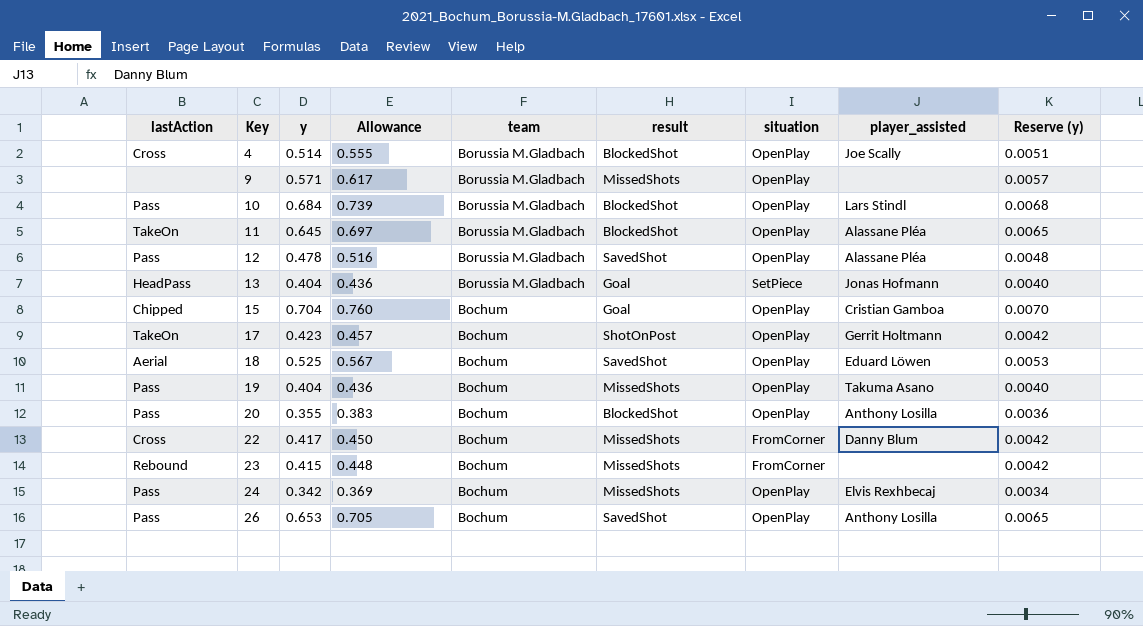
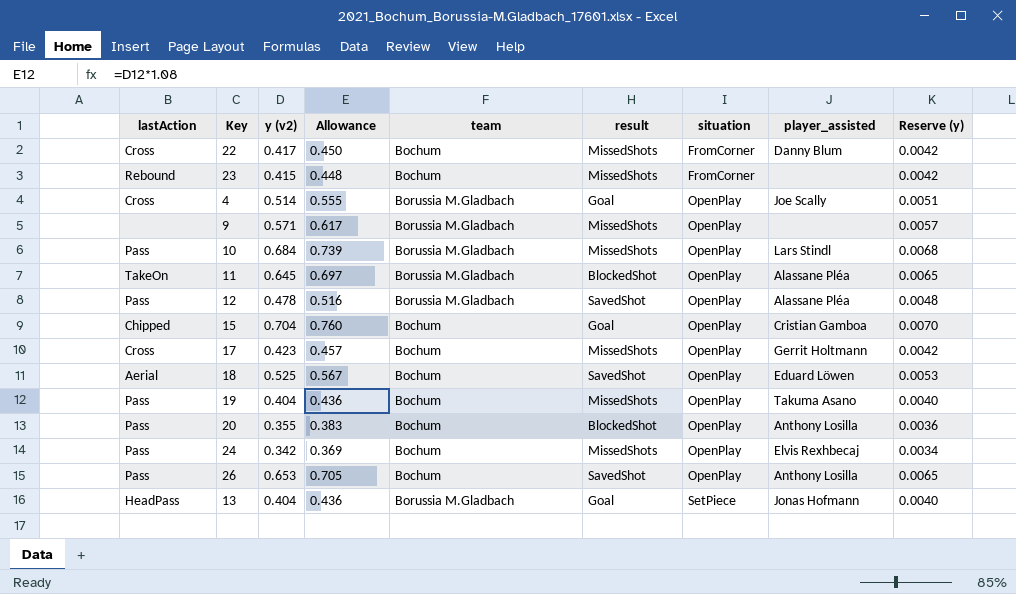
row order: Key ascending -> situation ascending
column name: y -> y (v2)
4 | result: BlockedShot -> Goal
10 | result: BlockedShot -> MissedShots
17 | lastAction: TakeOn -> Cross
17 | result: ShotOnPost -> MissedShots

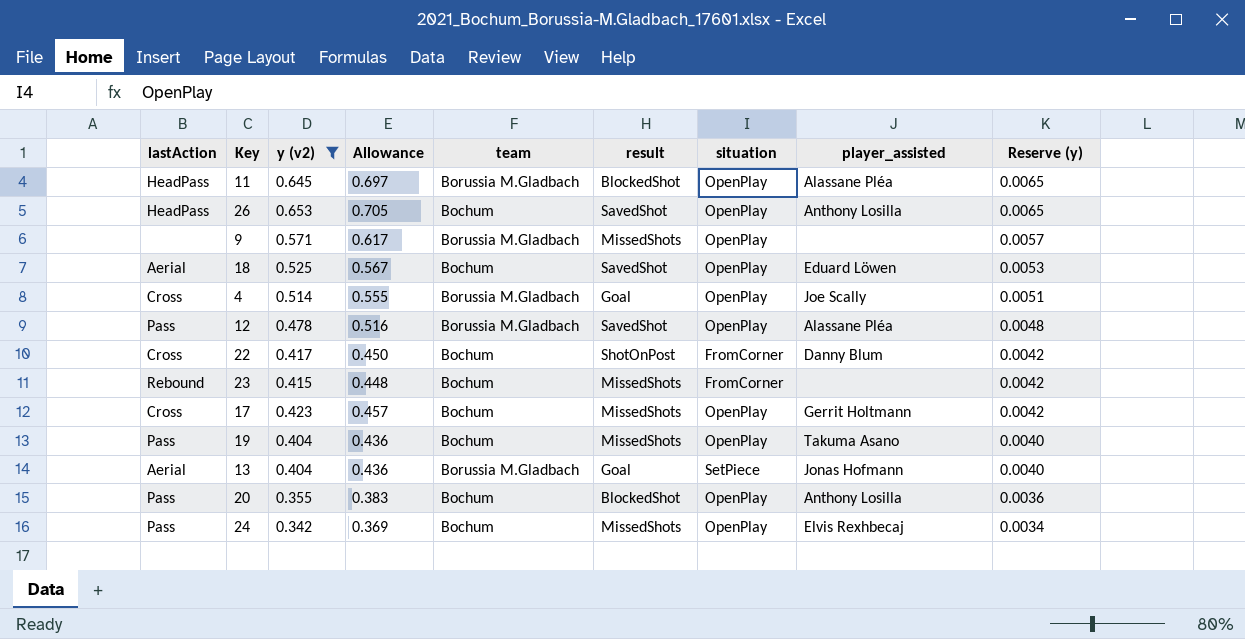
filter: none -> y (v2) <= 0.653
row order: situation ascending -> Reserve (y) descending
11 | lastAction: TakeOn -> HeadPass
26 | lastAction: Pass -> HeadPass
22 | result: MissedShots -> ShotOnPost
13 | lastAction: HeadPass -> Aerial

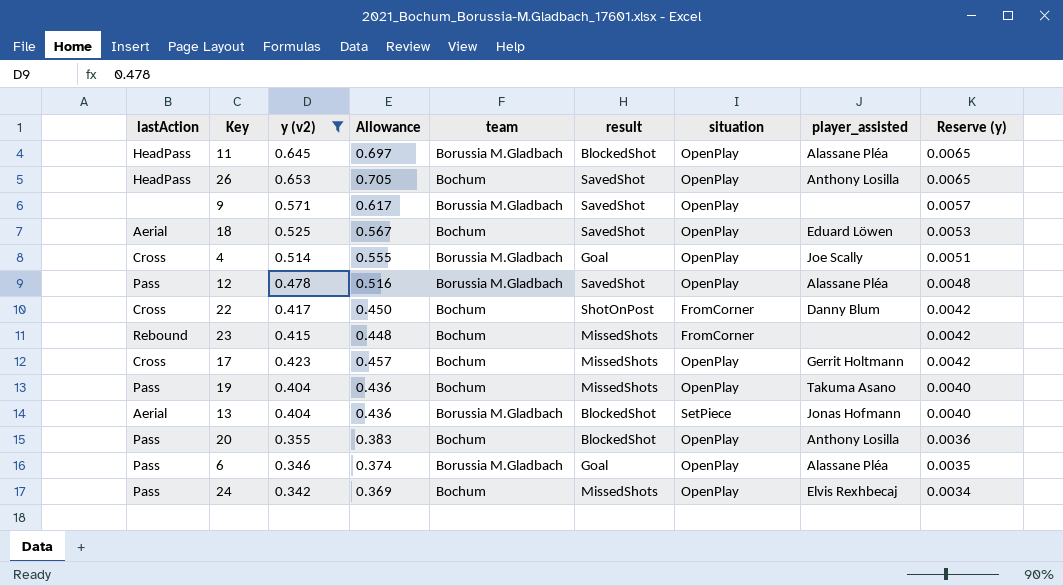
9 | result: MissedShots -> SavedShot
13 | result: Goal -> BlockedShot
row 6: none -> Pass | 0.346 | 0.374 | Borussia M.Gladbach | Goal | OpenPlay | Alassane Pléa | 0.0035

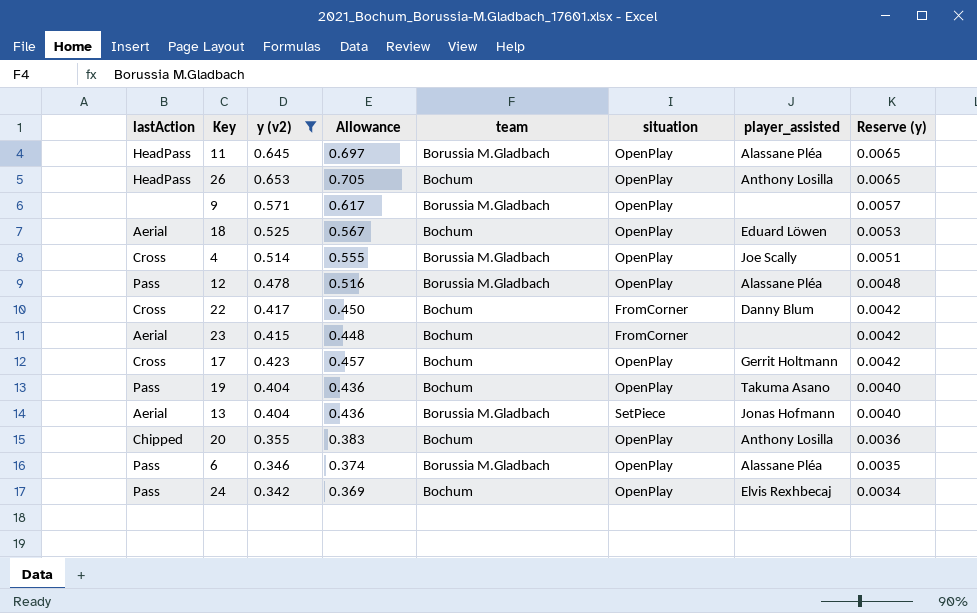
column result | position: 6 -> none
23 | lastAction: Rebound -> Aerial
20 | lastAction: Pass -> Chipped

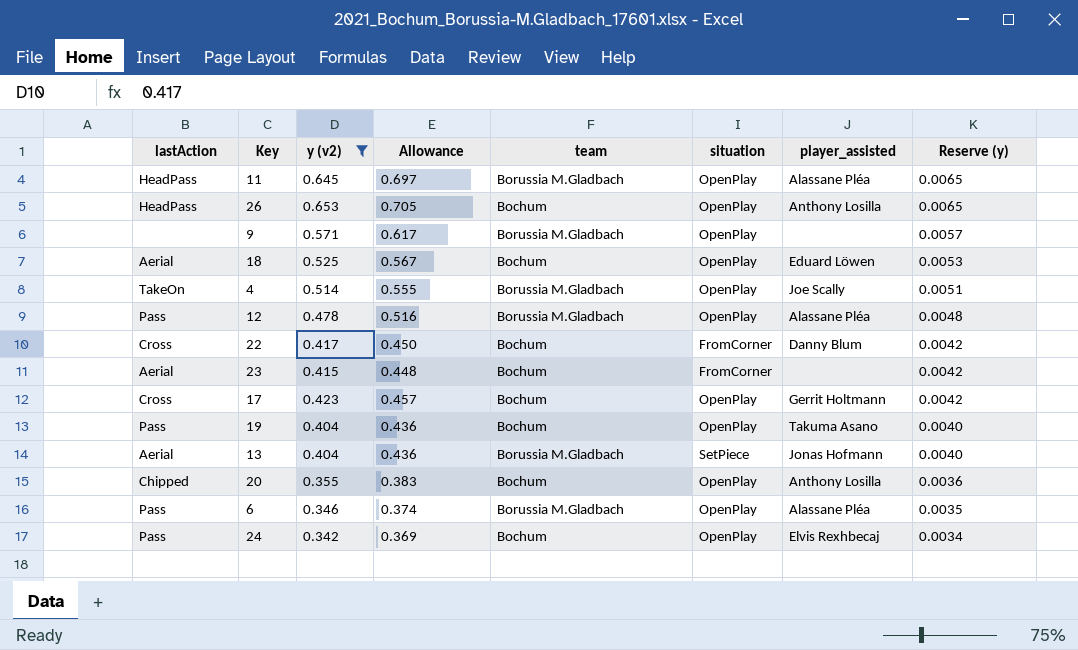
4 | lastAction: Cross -> TakeOn

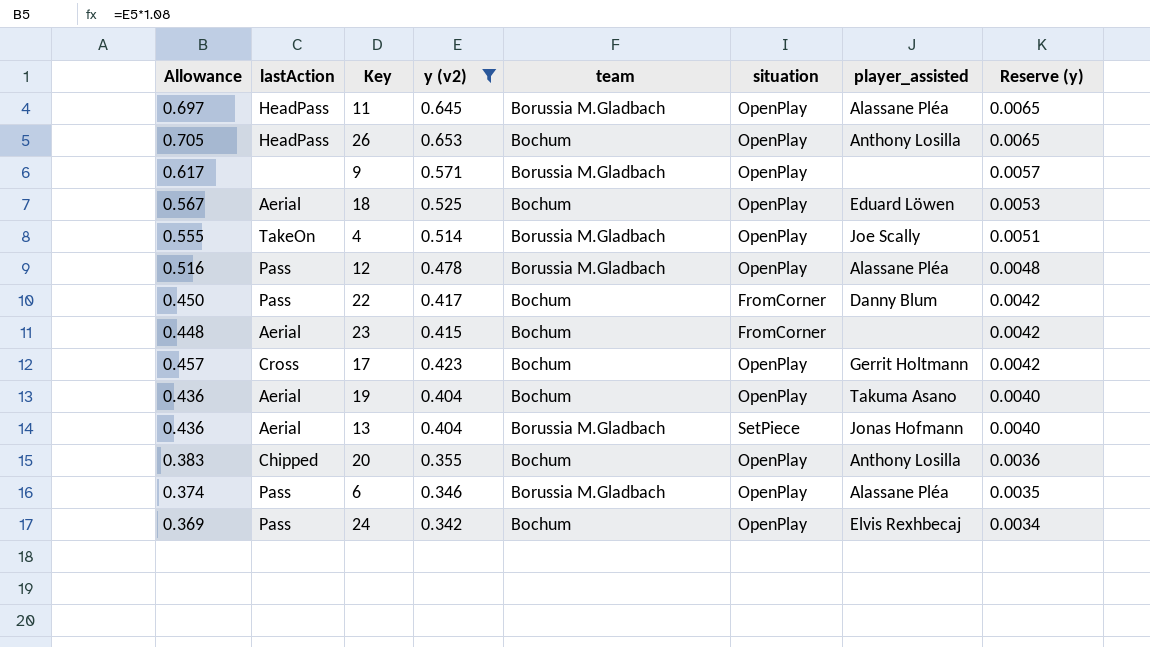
column Allowance | position: 4 -> 1
22 | lastAction: Cross -> Pass
19 | lastAction: Pass -> Aerial

